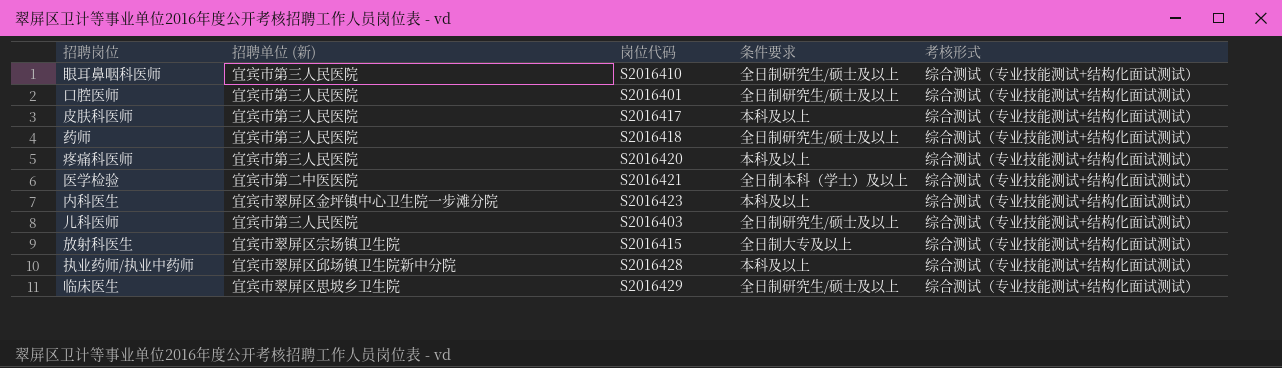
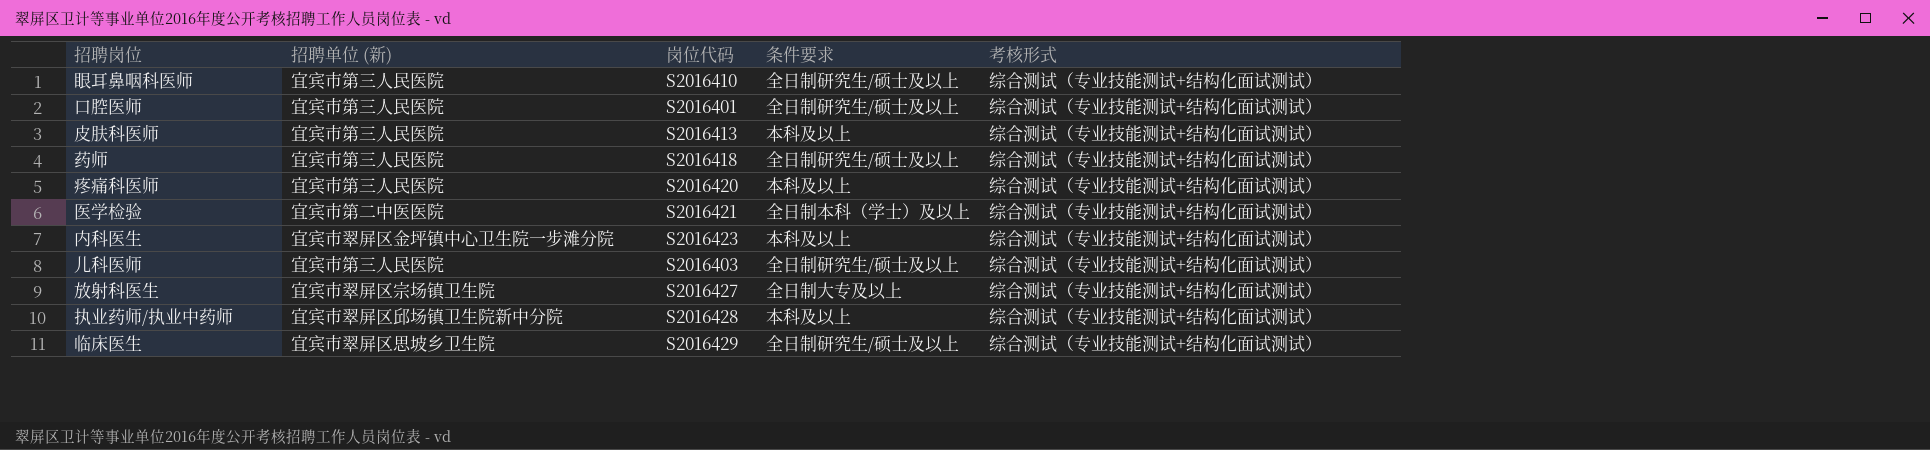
皮肤科医师 | 岗位代码: S2016417 -> S2016413
放射科医生 | 岗位代码: S2016415 -> S2016427

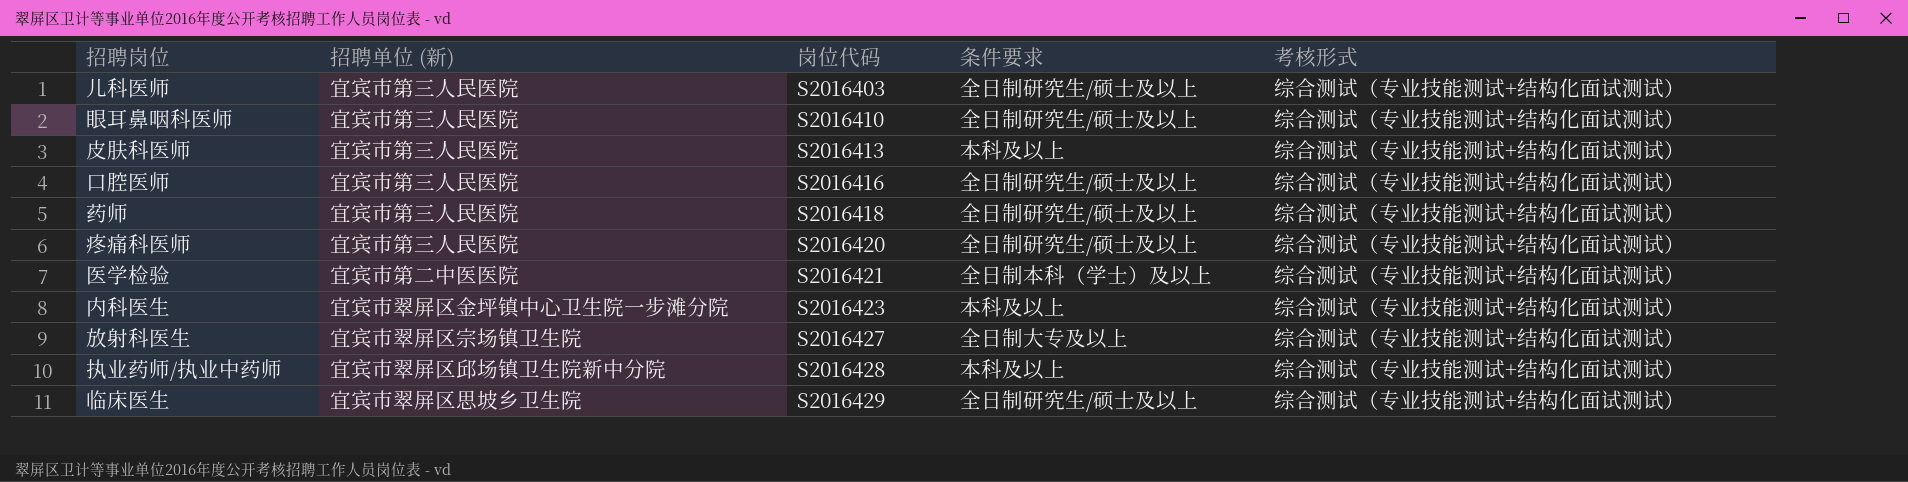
row order: none -> 岗位代码 ascending
口腔医师 | 岗位代码: S2016401 -> S2016416
疼痛科医师 | 条件要求: 本科及以上 -> 全日制研究生/硕士及以上

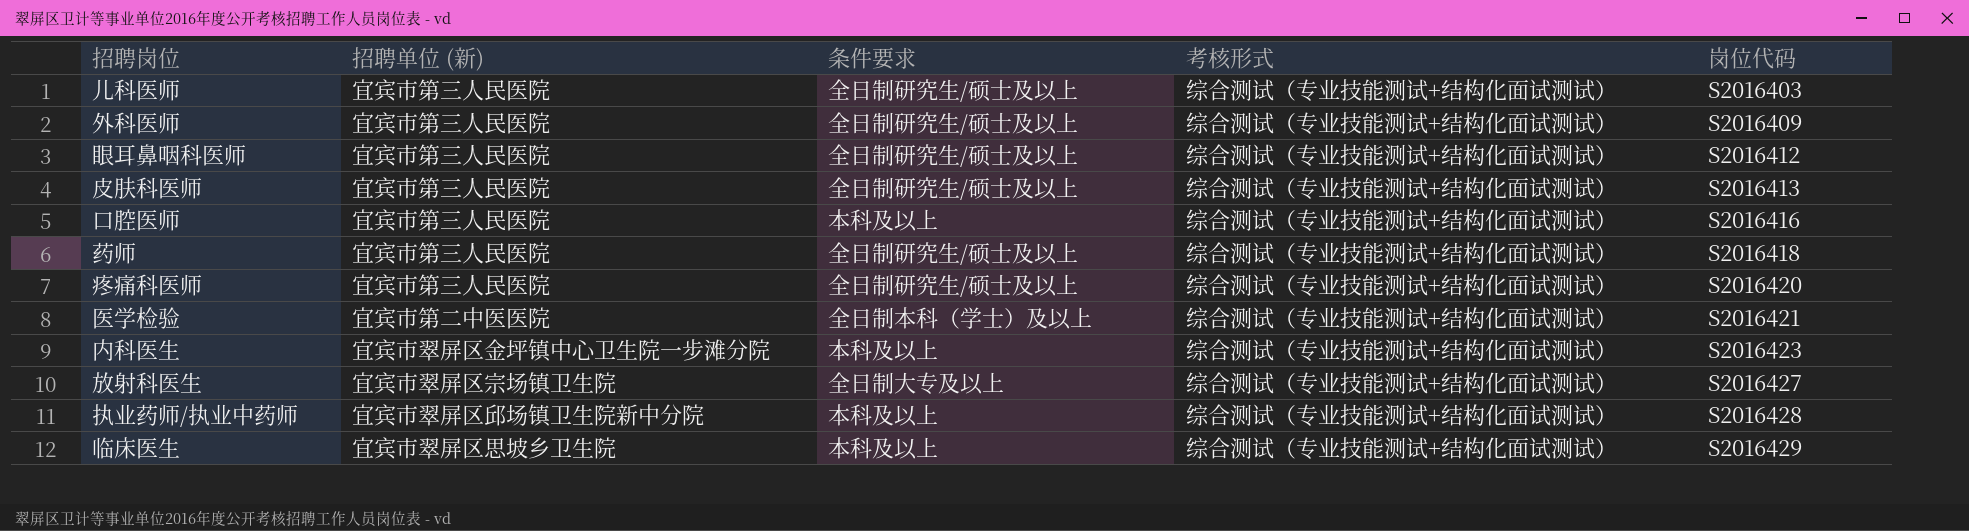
column 岗位代码 | position: 3 -> 5
row 外科医师: none -> 宜宾市第三人民医院 | 全日制研究生/硕士及以上 | 综合测试（专业技能测试+结构化面试测试） | S2016409
眼耳鼻咽科医师 | 岗位代码: S2016410 -> S2016412
皮肤科医师 | 条件要求: 本科及以上 -> 全日制研究生/硕士及以上
口腔医师 | 条件要求: 全日制研究生/硕士及以上 -> 本科及以上
临床医生 | 条件要求: 全日制研究生/硕士及以上 -> 本科及以上

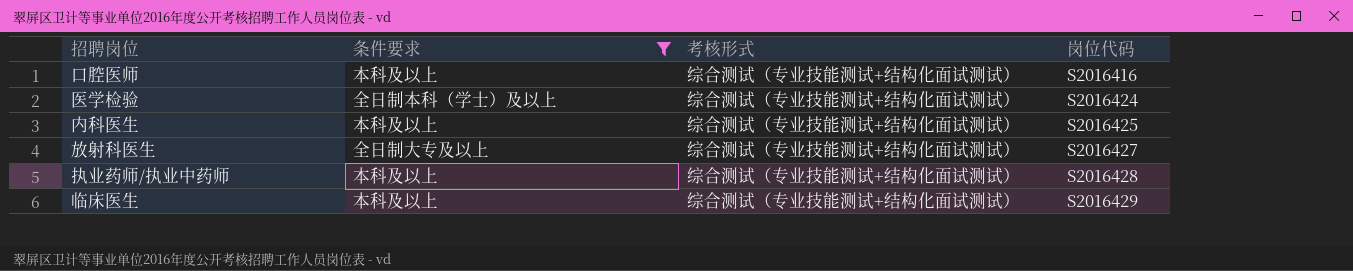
filter: none -> 条件要求 != 全日制研究生/硕士及以上
column 招聘单位 (新) | position: 2 -> none
医学检验 | 岗位代码: S2016421 -> S2016424
内科医生 | 岗位代码: S2016423 -> S2016425

